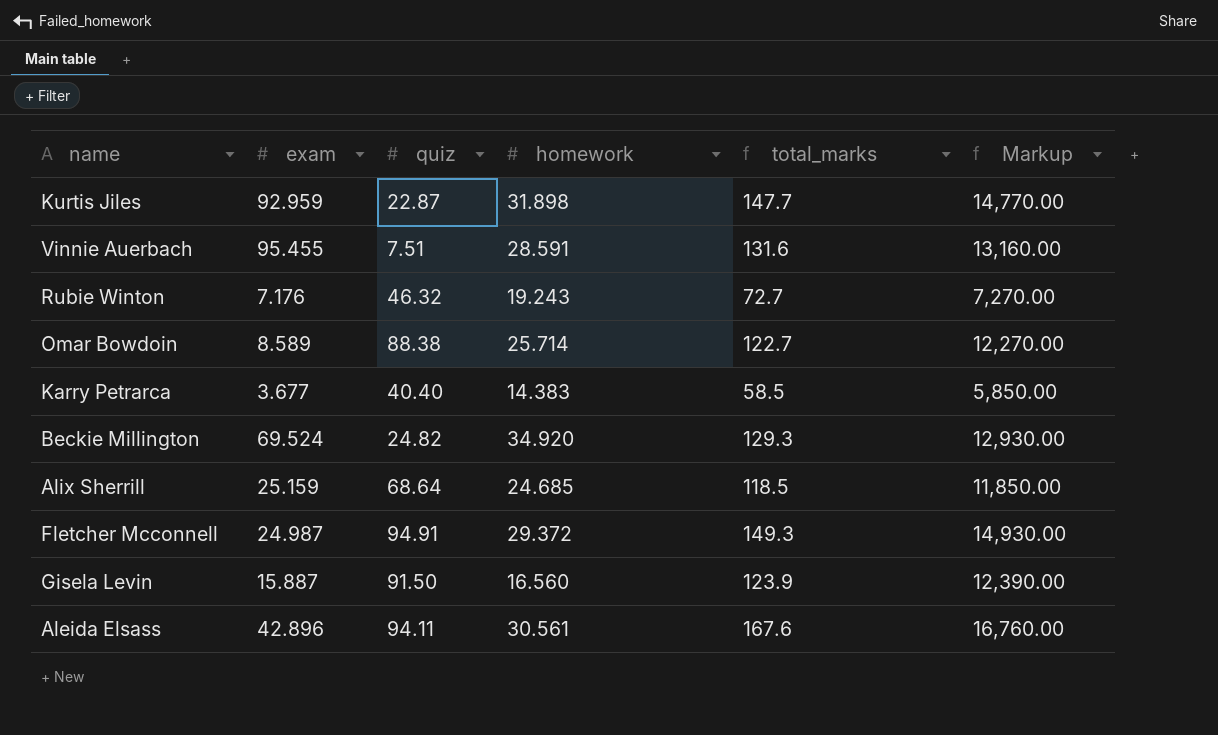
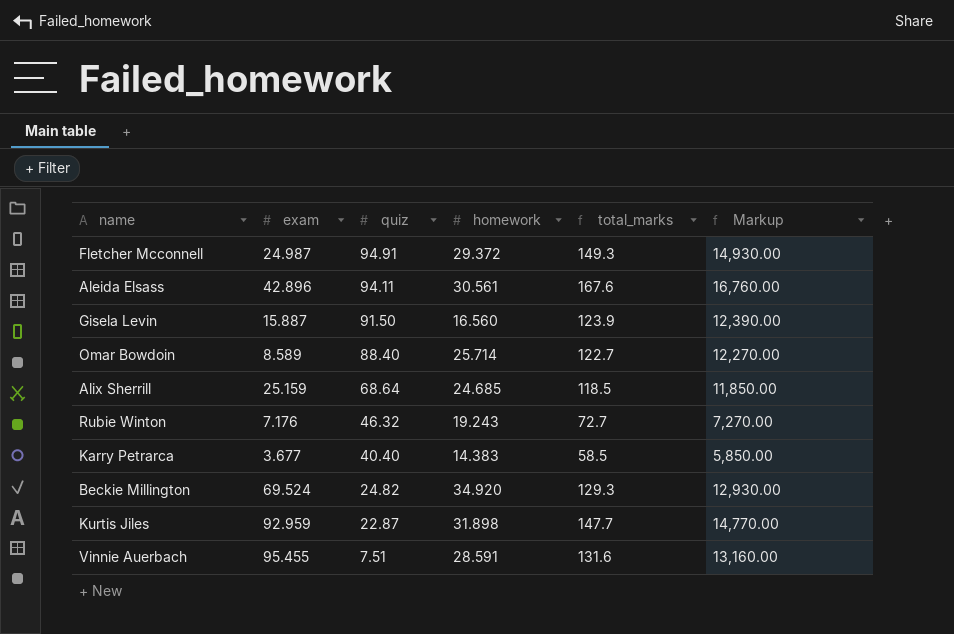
row order: none -> quiz descending
Omar Bowdoin | quiz: 88.38 -> 88.40

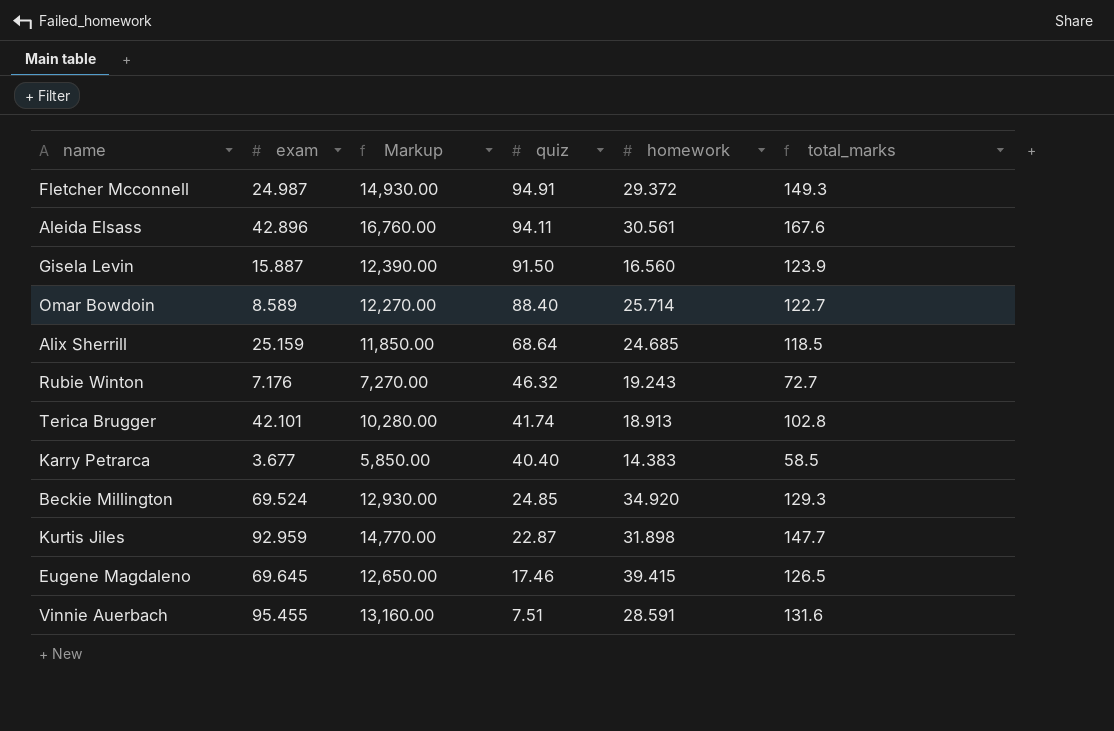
column Markup | position: 6 -> 3
row Terica Brugger: none -> 42.101 | 10,280.00 | 41.74 | 18.913 | 102.8
Beckie Millington | quiz: 24.82 -> 24.85
row Eugene Magdaleno: none -> 69.645 | 12,650.00 | 17.46 | 39.415 | 126.5

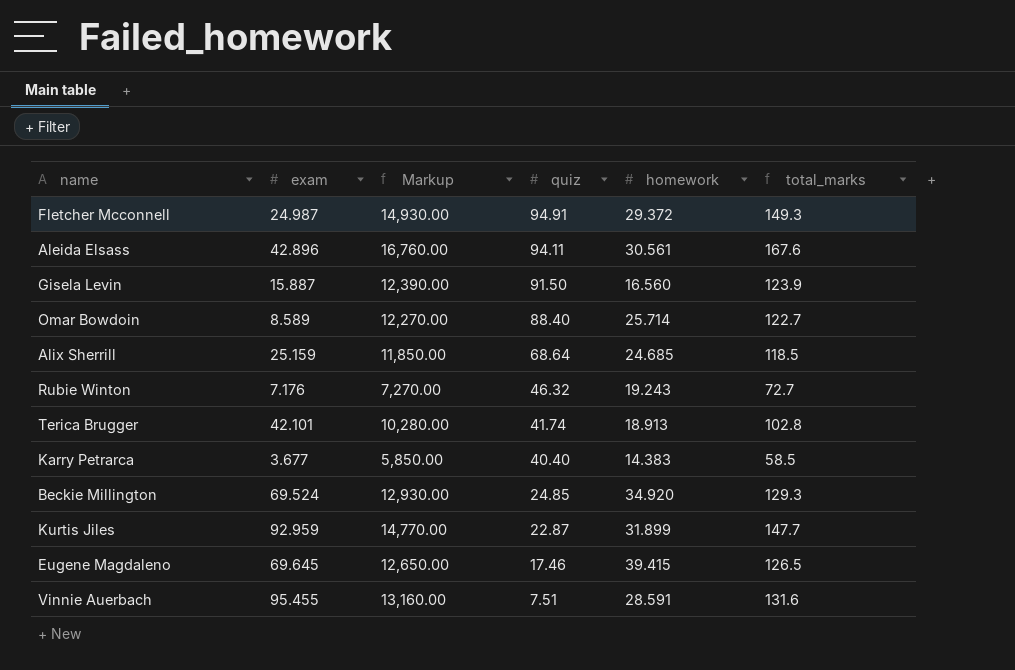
Kurtis Jiles | homework: 31.898 -> 31.899

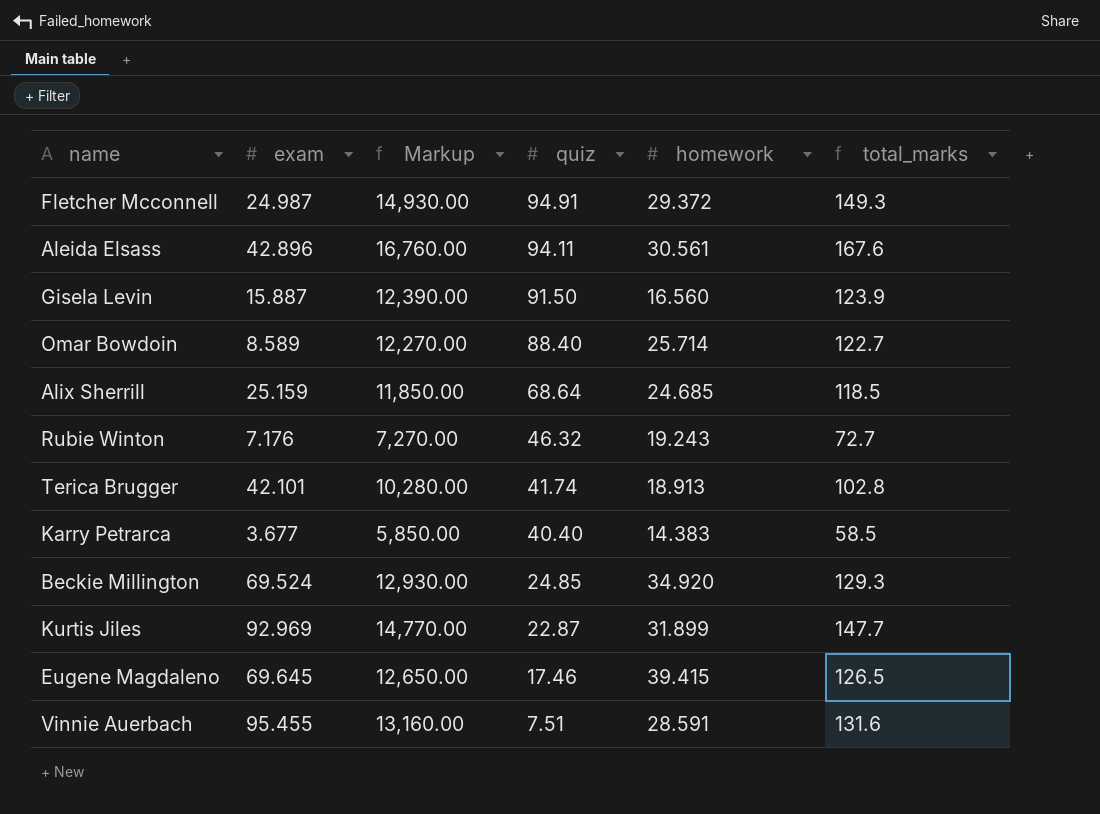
Kurtis Jiles | exam: 92.959 -> 92.969

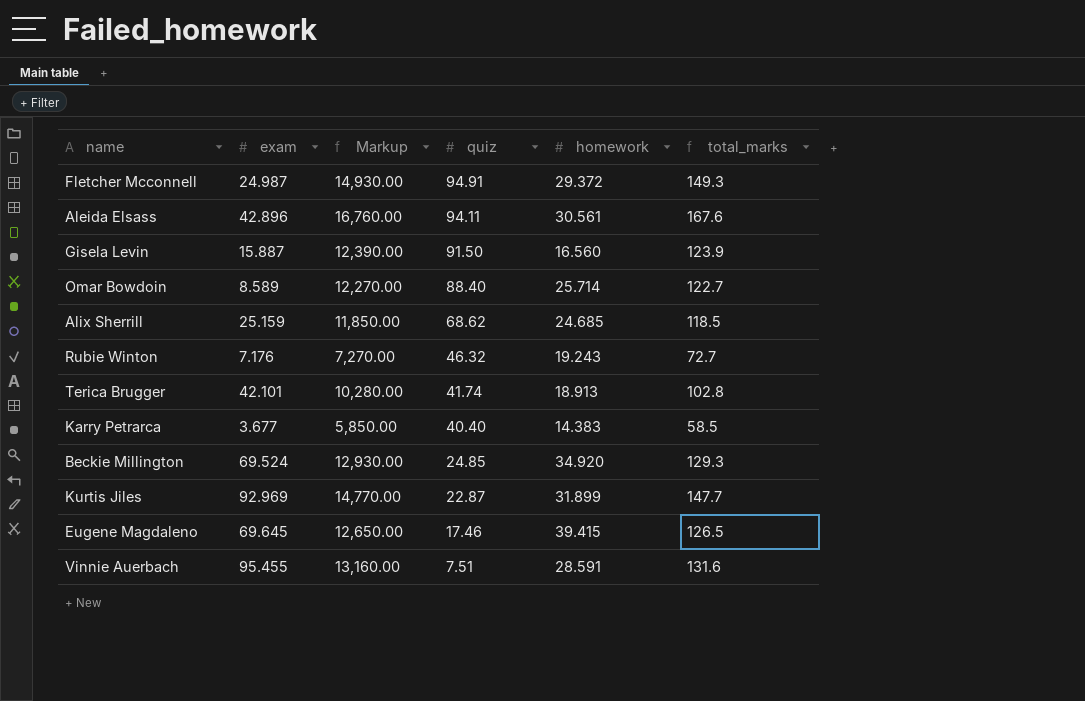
Alix Sherrill | quiz: 68.64 -> 68.62

